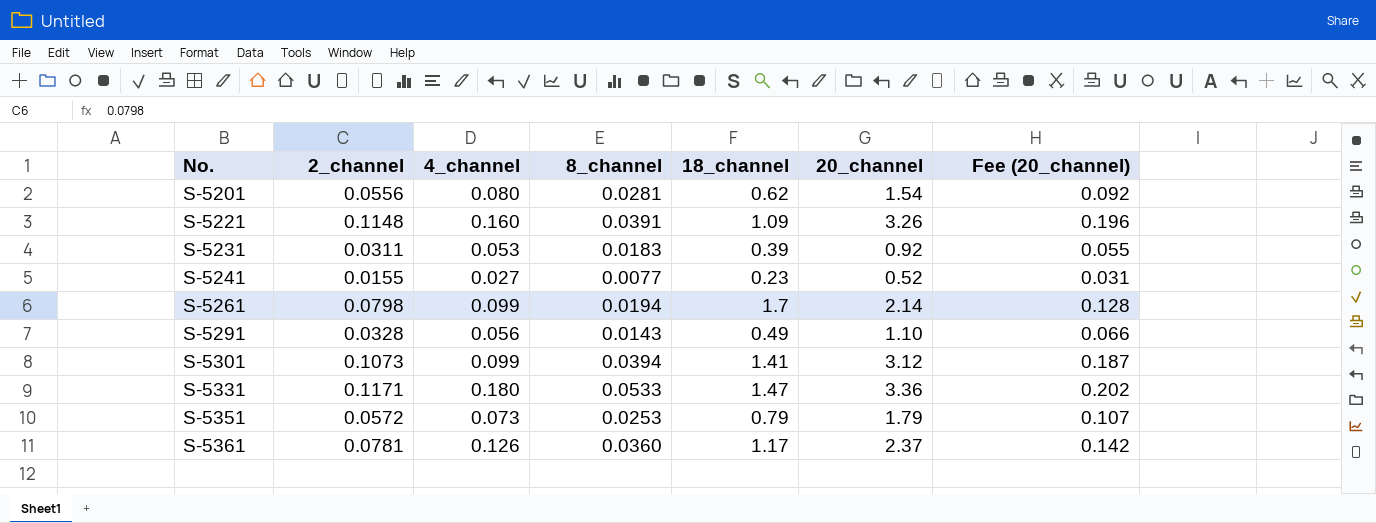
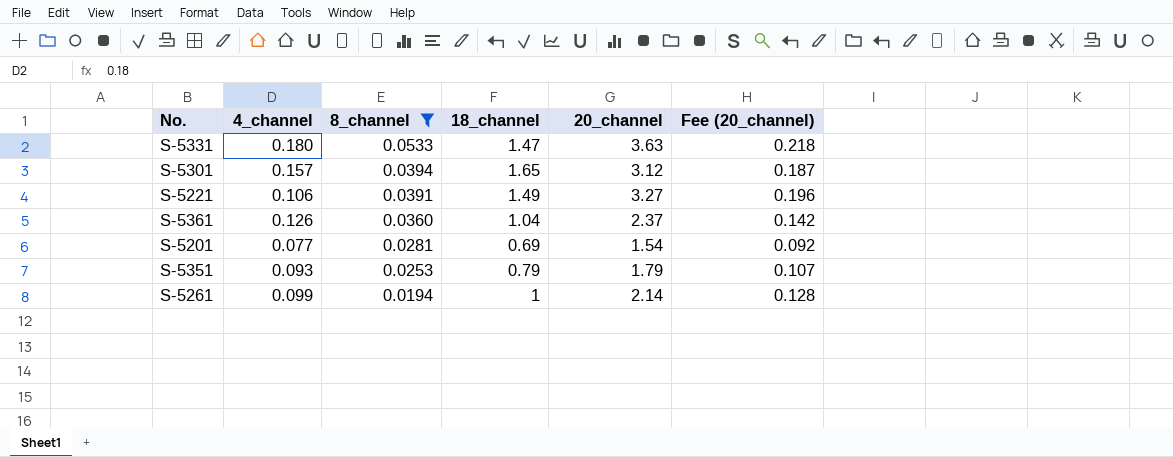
filter: none -> 8_channel >= 0.0194
row order: No. ascending -> 8_channel descending
column 2_channel | position: 2 -> none
S-5331 | 20_channel: 3.36 -> 3.63
S-5331 | Fee (20_channel): 0.202 -> 0.218
S-5301 | 4_channel: 0.099 -> 0.157
S-5301 | 18_channel: 1.41 -> 1.65
S-5221 | 4_channel: 0.160 -> 0.106
S-5221 | 18_channel: 1.09 -> 1.49
S-5221 | 20_channel: 3.26 -> 3.27
S-5361 | 18_channel: 1.17 -> 1.04
S-5201 | 4_channel: 0.080 -> 0.077
S-5201 | 18_channel: 0.62 -> 0.69
S-5351 | 4_channel: 0.073 -> 0.093
S-5261 | 18_channel: 1.7 -> 1

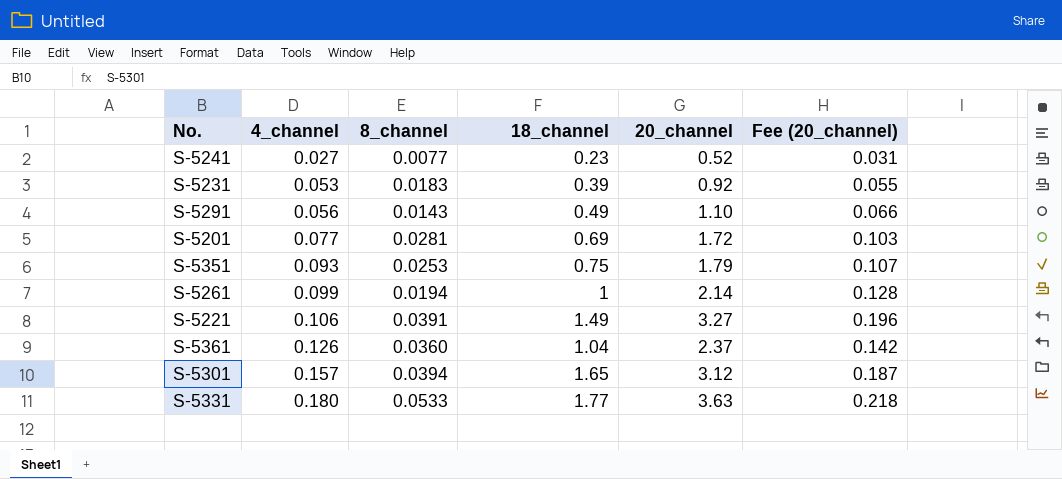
filter: 8_channel >= 0.0194 -> none
row order: 8_channel descending -> 4_channel ascending
S-5201 | 20_channel: 1.54 -> 1.72
S-5201 | Fee (20_channel): 0.092 -> 0.103
S-5351 | 18_channel: 0.79 -> 0.75
S-5331 | 18_channel: 1.47 -> 1.77

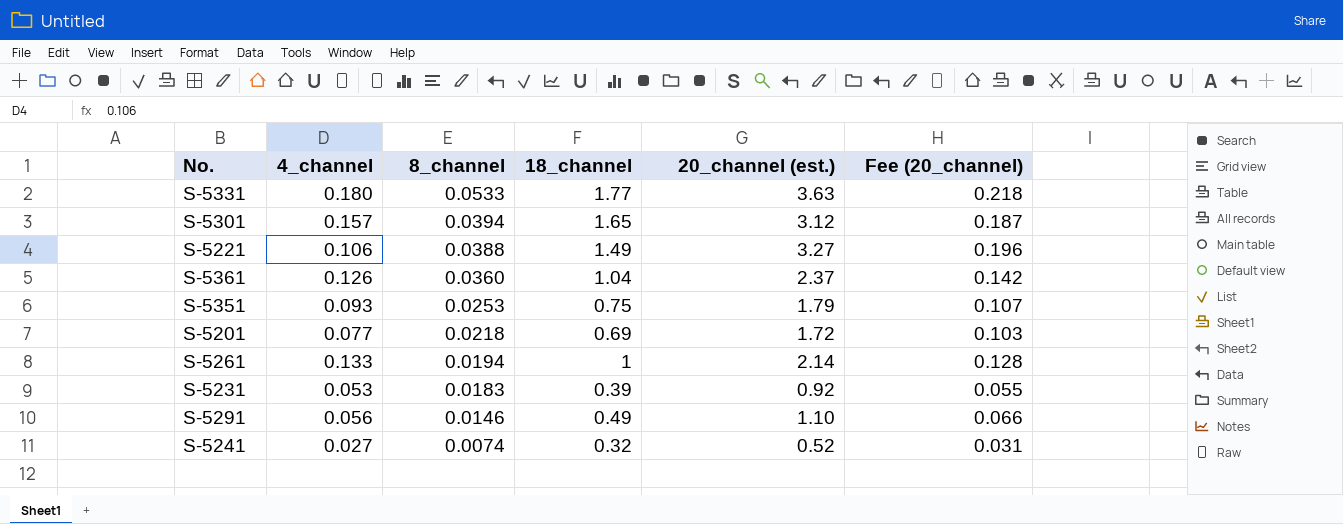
row order: 4_channel ascending -> 8_channel descending
column name: 20_channel -> 20_channel (est.)
S-5221 | 8_channel: 0.0391 -> 0.0388
S-5201 | 8_channel: 0.0281 -> 0.0218
S-5261 | 4_channel: 0.099 -> 0.133
S-5291 | 8_channel: 0.0143 -> 0.0146
S-5241 | 8_channel: 0.0077 -> 0.0074
S-5241 | 18_channel: 0.23 -> 0.32

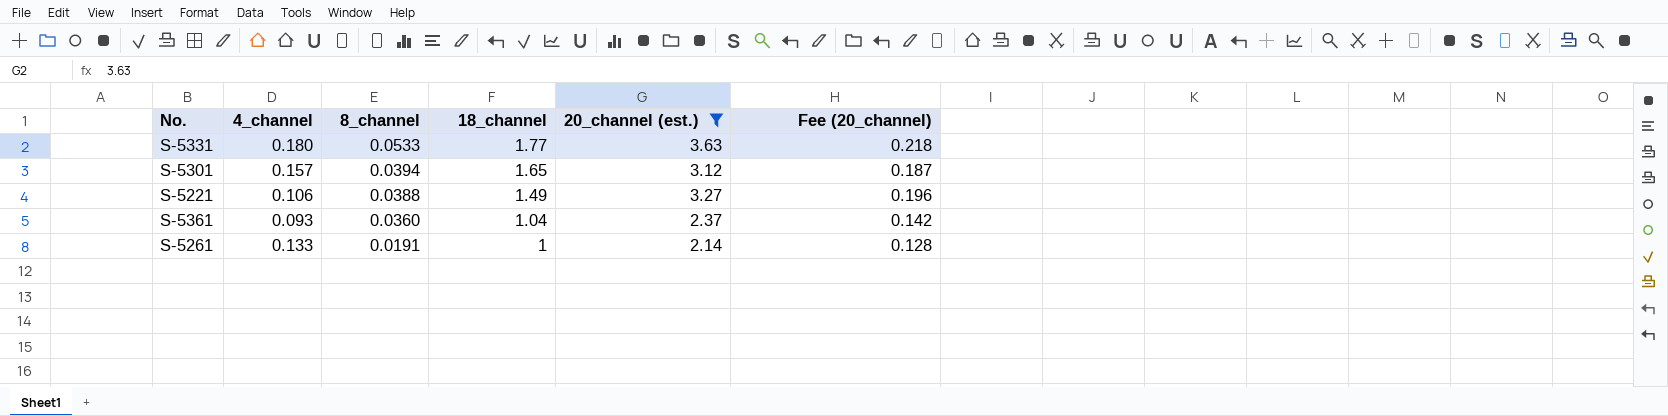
filter: none -> 20_channel (est.) >= 2.14
S-5361 | 4_channel: 0.126 -> 0.093
S-5261 | 8_channel: 0.0194 -> 0.0191

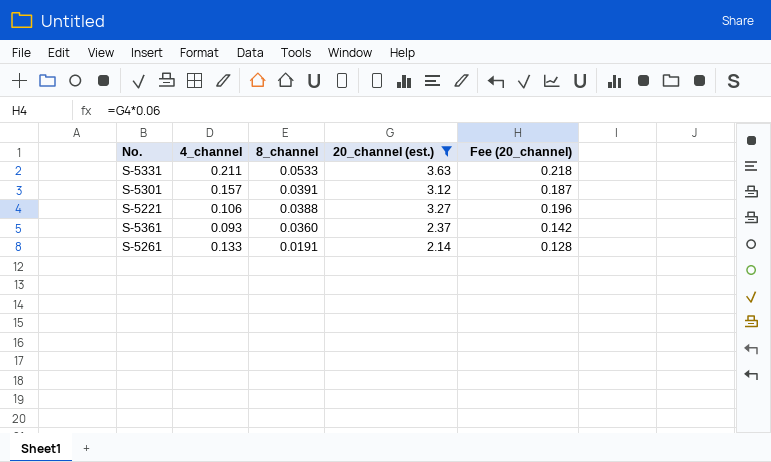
column 18_channel | position: 4 -> none
S-5331 | 4_channel: 0.180 -> 0.211
S-5301 | 8_channel: 0.0394 -> 0.0391

